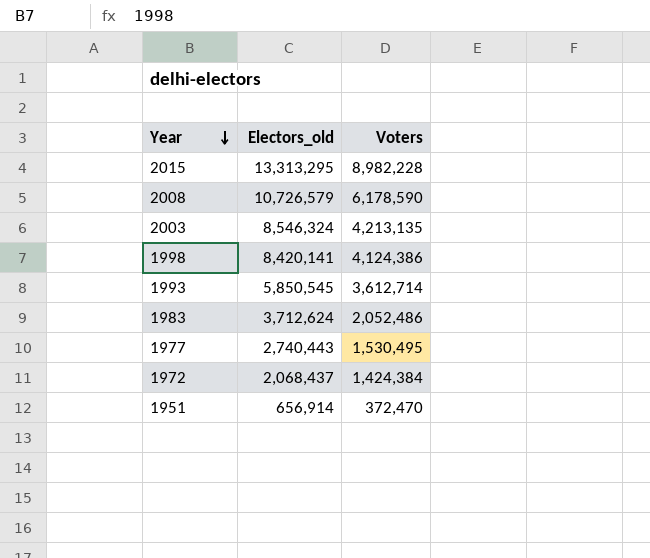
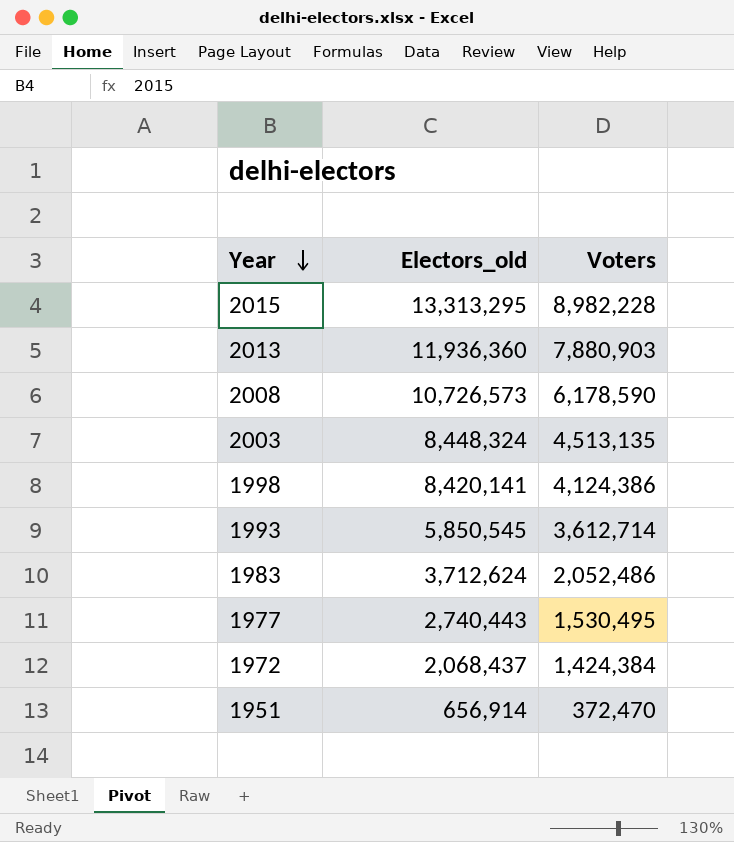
row 2013: none -> 11,936,360 | 7,880,903
2008 | Electors_old: 10,726,579 -> 10,726,573
2003 | Electors_old: 8,546,324 -> 8,448,324
2003 | Voters: 4,213,135 -> 4,513,135

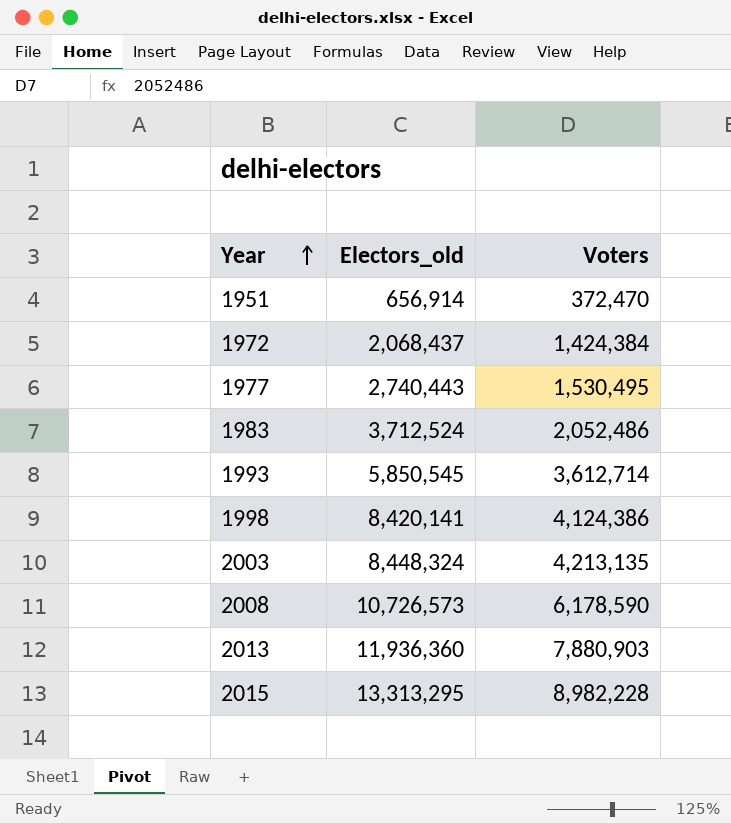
row order: Year descending -> Year ascending
1983 | Electors_old: 3,712,624 -> 3,712,524
2003 | Voters: 4,513,135 -> 4,213,135

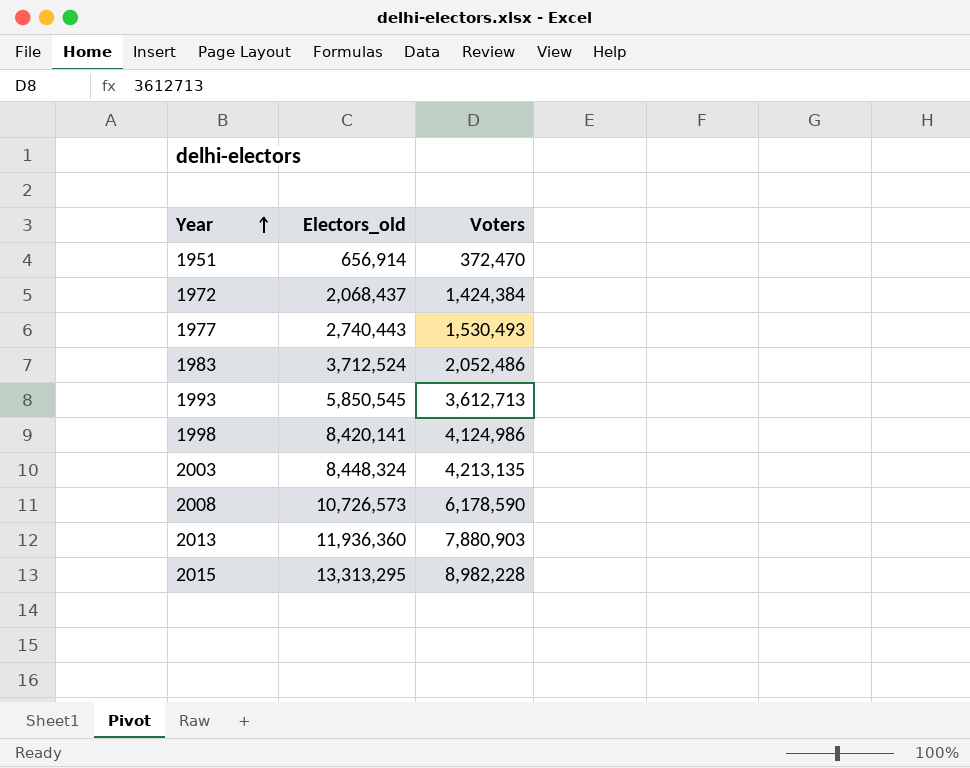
1977 | Voters: 1,530,495 -> 1,530,493
1993 | Voters: 3,612,714 -> 3,612,713
1998 | Voters: 4,124,386 -> 4,124,986

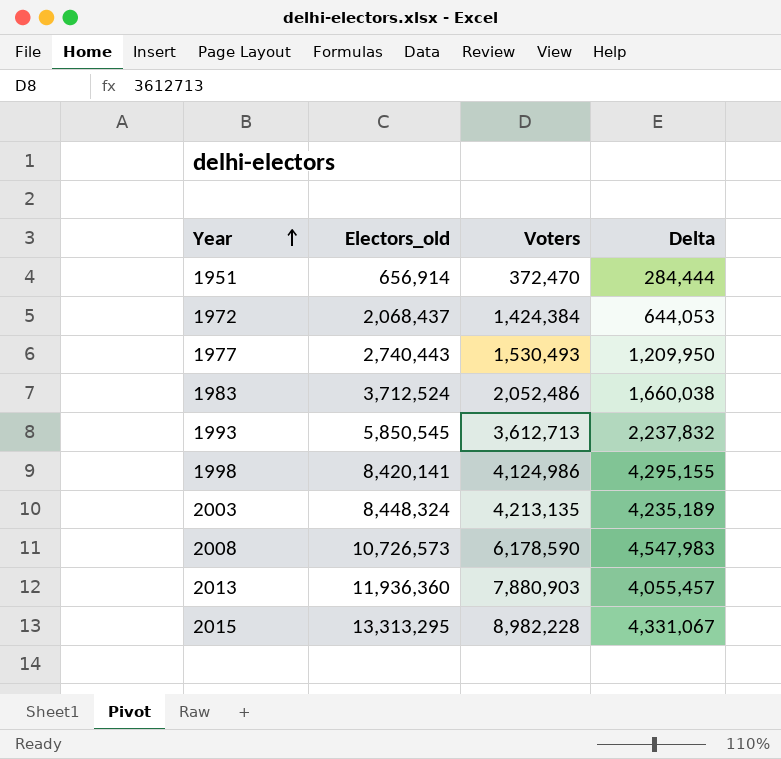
column Delta | formula: none -> [Electors_old] - [Voters]

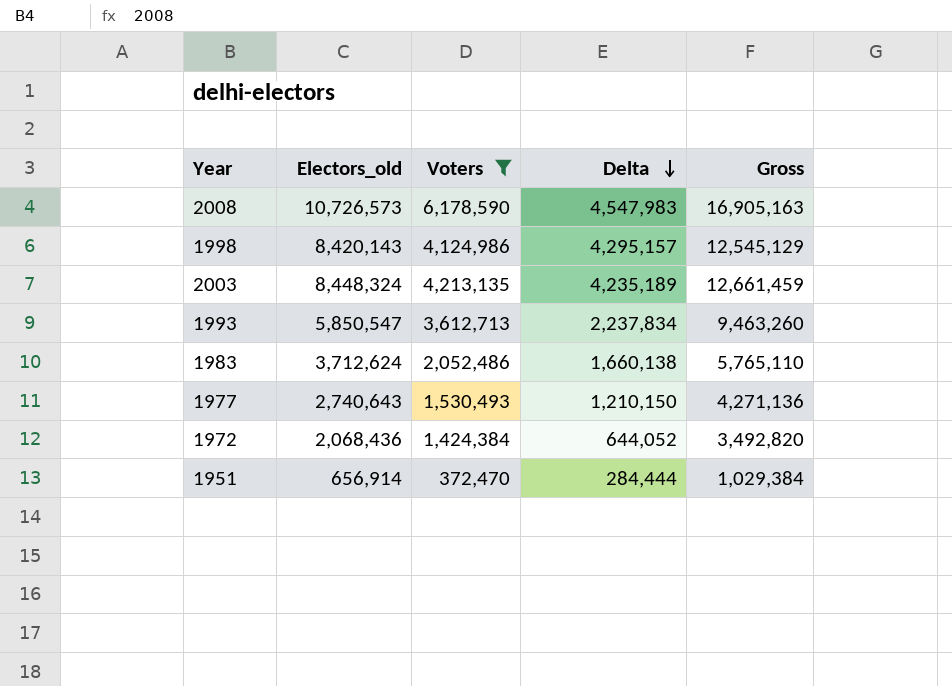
filter: none -> Voters <= 6,178,590
row order: Year ascending -> Delta descending
column Gross | formula: none -> [Electors_old] + [Voters]
1998 | Electors_old: 8,420,141 -> 8,420,143
1998 | Delta: 4,295,155 -> 4,295,157
1993 | Electors_old: 5,850,545 -> 5,850,547
1993 | Delta: 2,237,832 -> 2,237,834
1983 | Electors_old: 3,712,524 -> 3,712,624
1983 | Delta: 1,660,038 -> 1,660,138
1977 | Electors_old: 2,740,443 -> 2,740,643
1977 | Delta: 1,209,950 -> 1,210,150
1972 | Electors_old: 2,068,437 -> 2,068,436
1972 | Delta: 644,053 -> 644,052

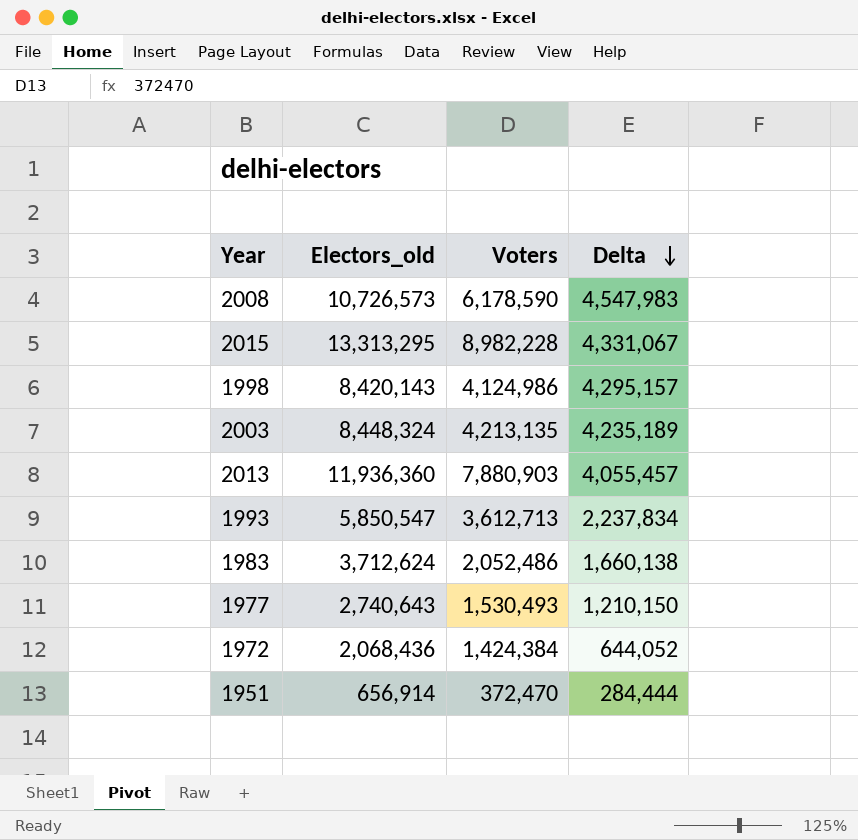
filter: Voters <= 6,178,590 -> none
column Gross | formula: [Electors_old] + [Voters] -> none

